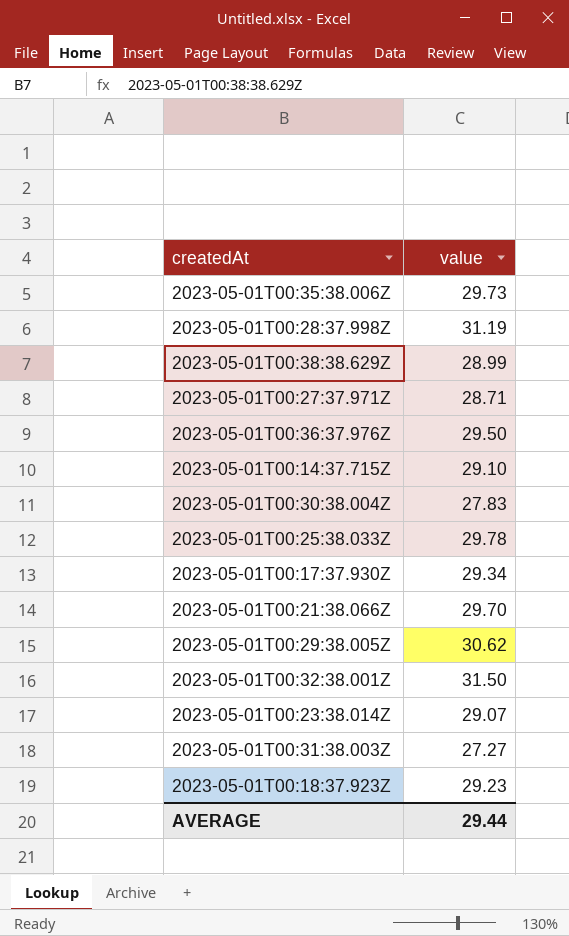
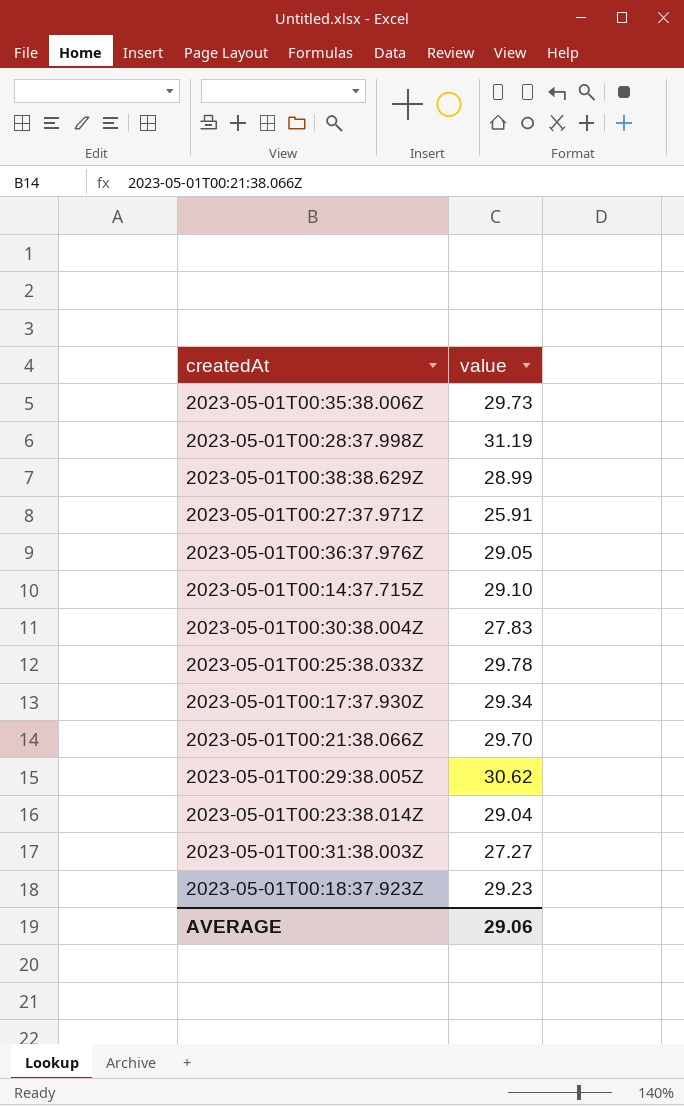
row 2023-05-01T00:32:38.001Z: 31.50 -> none
2023-05-01T00:27:37.971Z | value: 28.71 -> 25.91
2023-05-01T00:36:37.976Z | value: 29.50 -> 29.05
2023-05-01T00:23:38.014Z | value: 29.07 -> 29.04
AVERAGE | value: 29.44 -> 29.06

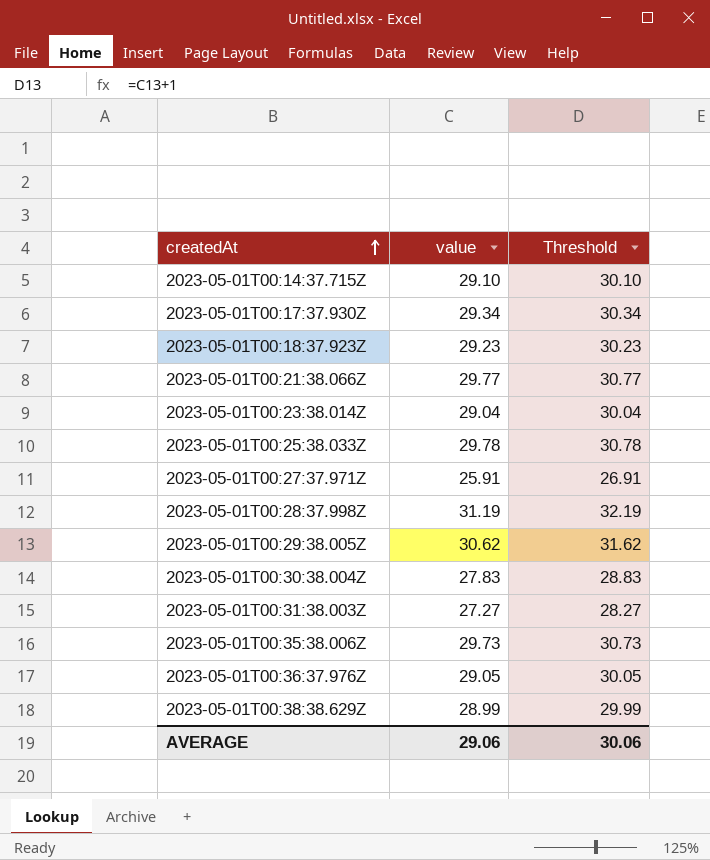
row order: none -> createdAt ascending
column Threshold | formula: none -> [value] + 1
2023-05-01T00:21:38.066Z | value: 29.70 -> 29.77

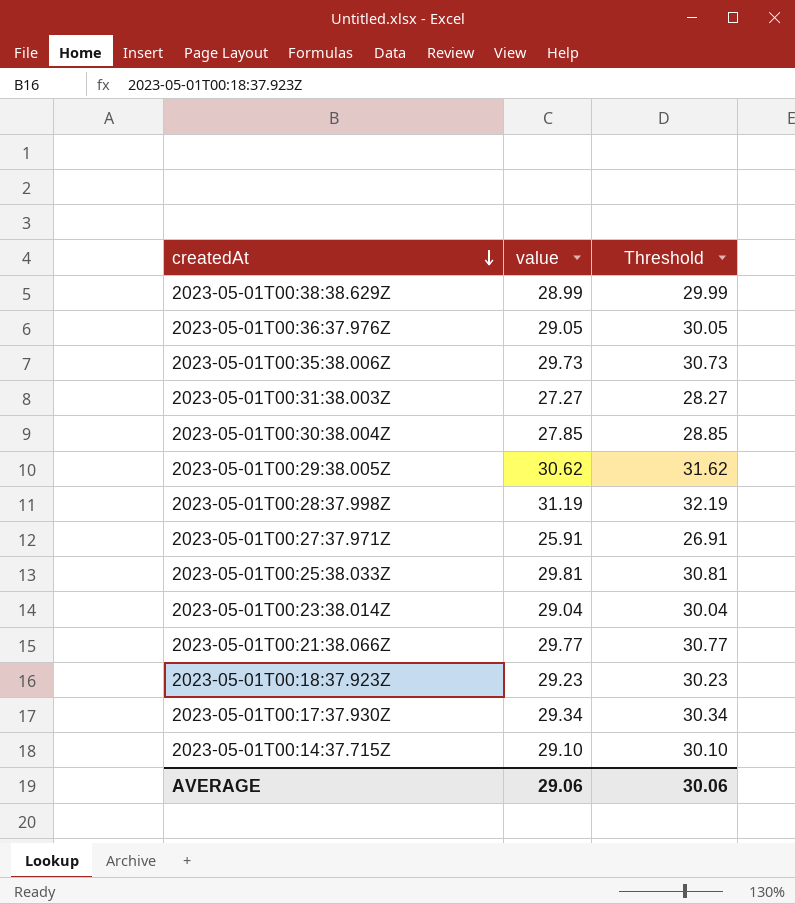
row order: createdAt ascending -> createdAt descending
2023-05-01T00:30:38.004Z | value: 27.83 -> 27.85
2023-05-01T00:30:38.004Z | Threshold: 28.83 -> 28.85
2023-05-01T00:25:38.033Z | value: 29.78 -> 29.81
2023-05-01T00:25:38.033Z | Threshold: 30.78 -> 30.81

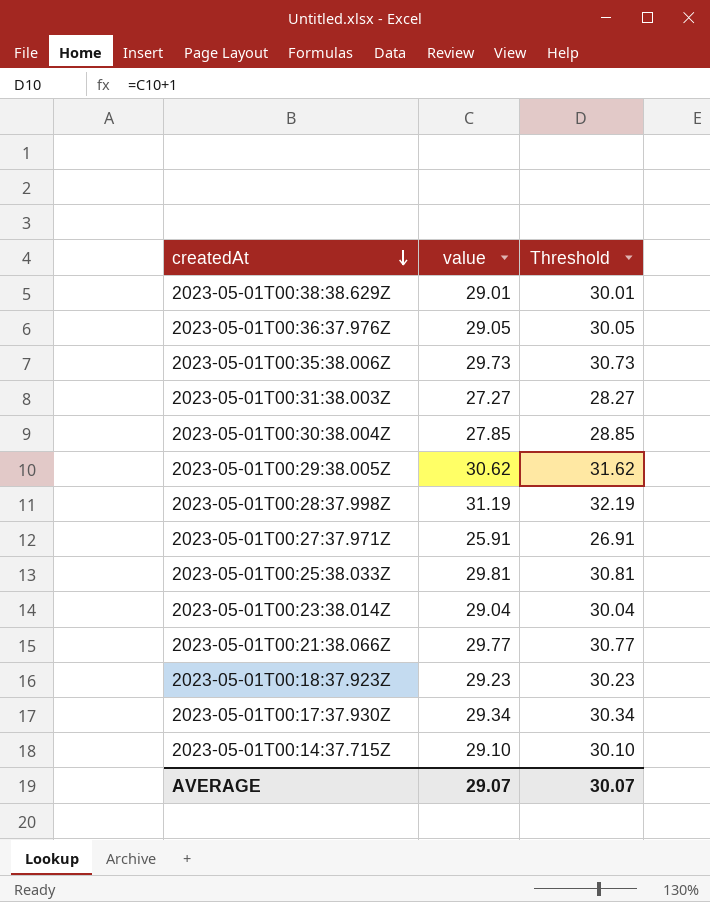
2023-05-01T00:38:38.629Z | value: 28.99 -> 29.01
2023-05-01T00:38:38.629Z | Threshold: 29.99 -> 30.01
AVERAGE | value: 29.06 -> 29.07
AVERAGE | Threshold: 30.06 -> 30.07

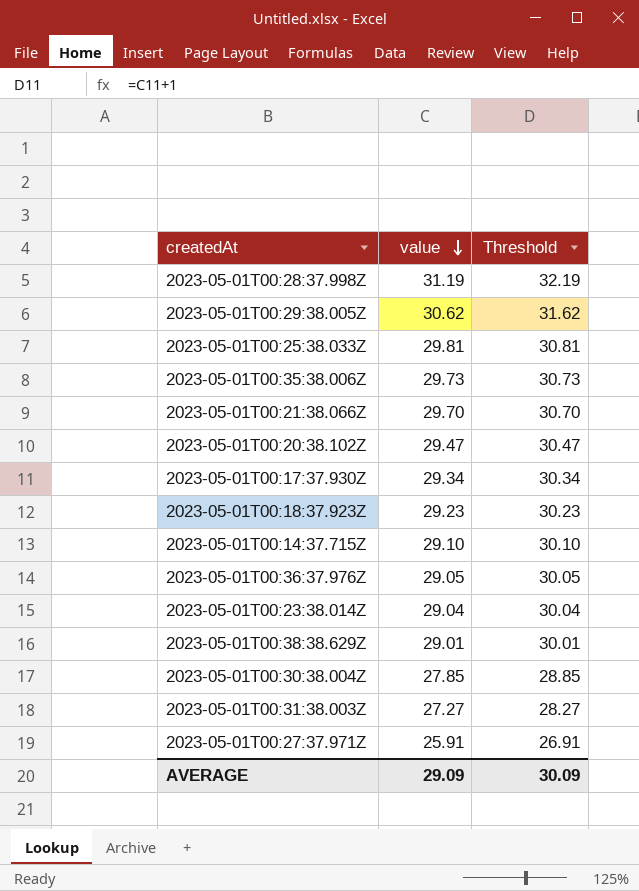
row order: createdAt descending -> value descending
2023-05-01T00:21:38.066Z | value: 29.77 -> 29.70
2023-05-01T00:21:38.066Z | Threshold: 30.77 -> 30.70
row 2023-05-01T00:20:38.102Z: none -> 29.47 | 30.47
AVERAGE | value: 29.07 -> 29.09
AVERAGE | Threshold: 30.07 -> 30.09

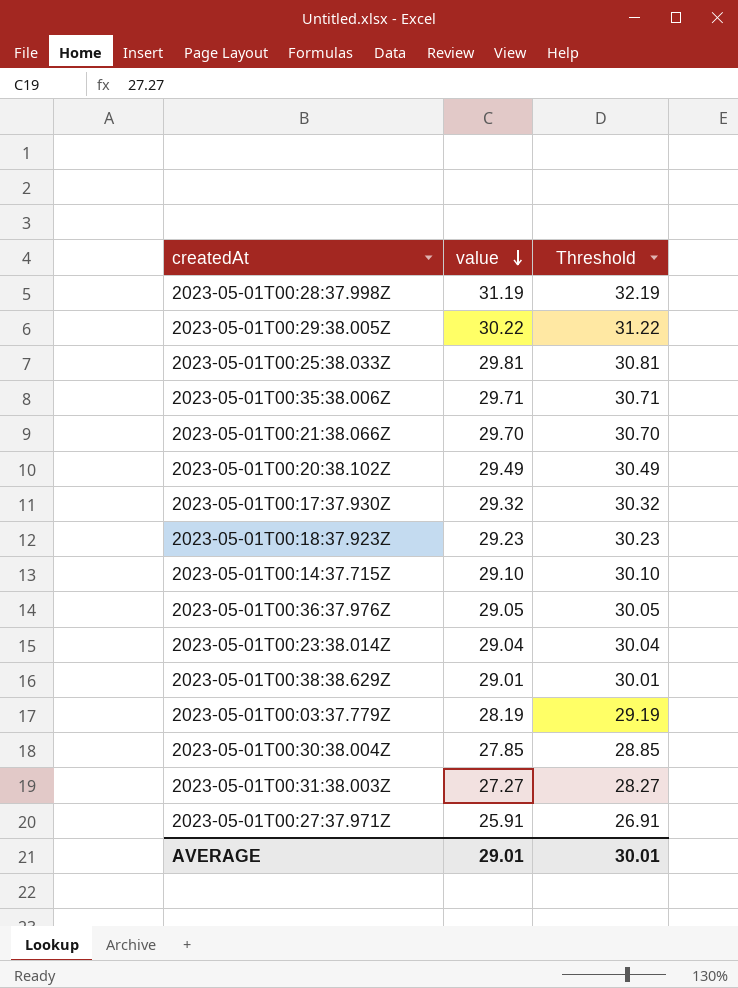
2023-05-01T00:29:38.005Z | value: 30.62 -> 30.22
2023-05-01T00:29:38.005Z | Threshold: 31.62 -> 31.22
2023-05-01T00:35:38.006Z | value: 29.73 -> 29.71
2023-05-01T00:35:38.006Z | Threshold: 30.73 -> 30.71
2023-05-01T00:20:38.102Z | value: 29.47 -> 29.49
2023-05-01T00:20:38.102Z | Threshold: 30.47 -> 30.49
2023-05-01T00:17:37.930Z | value: 29.34 -> 29.32
2023-05-01T00:17:37.930Z | Threshold: 30.34 -> 30.32
row 2023-05-01T00:03:37.779Z: none -> 28.19 | 29.19
AVERAGE | value: 29.09 -> 29.01
AVERAGE | Threshold: 30.09 -> 30.01

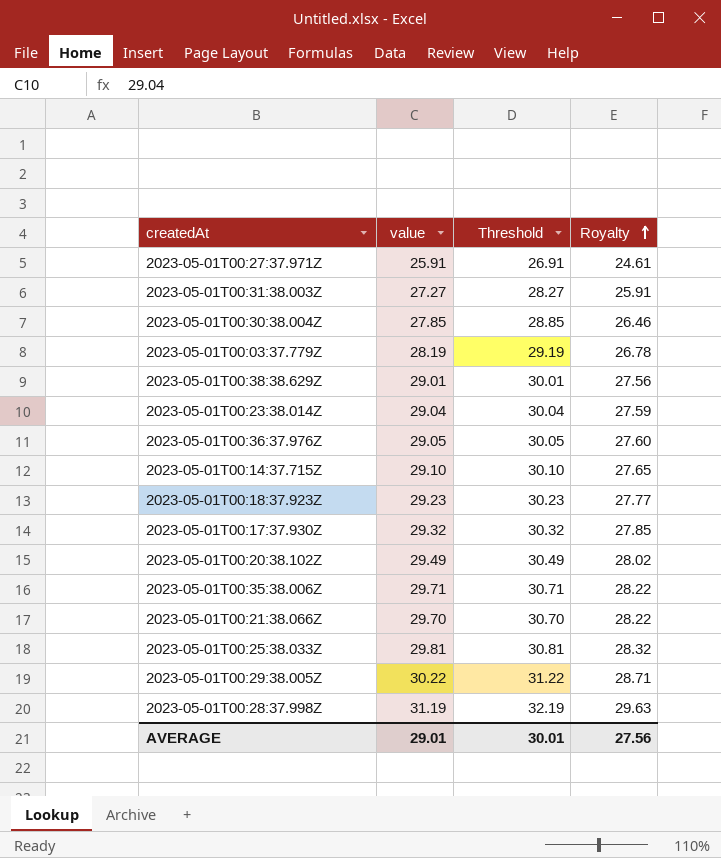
row order: value descending -> Royalty ascending
column Royalty | formula: none -> [value] * 0.95

